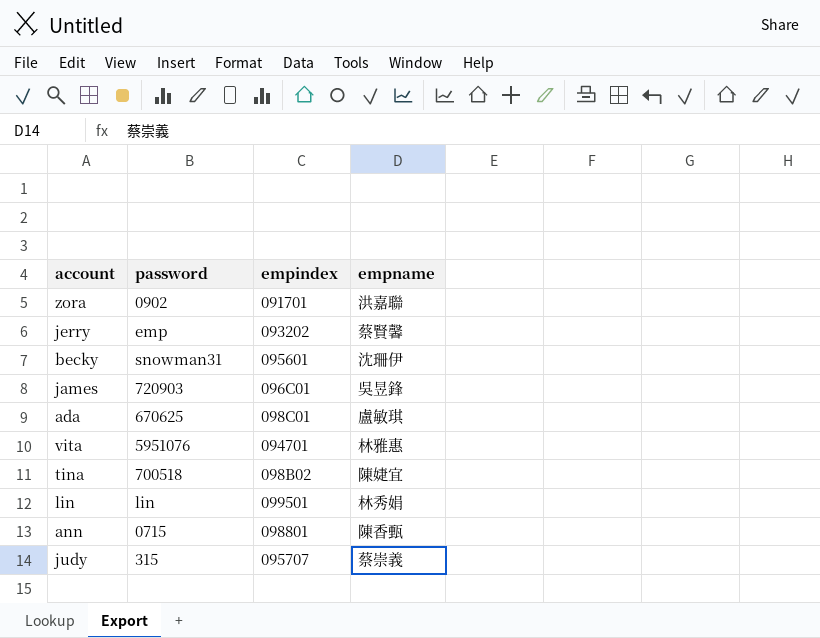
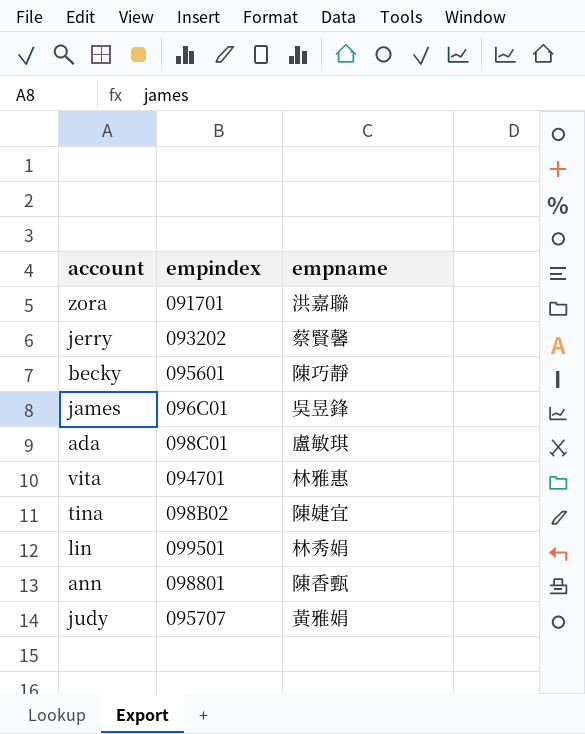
column password | position: 2 -> none
becky | empname: 沈珊伊 -> 陳巧靜
judy | empname: 蔡崇義 -> 黃雅娟

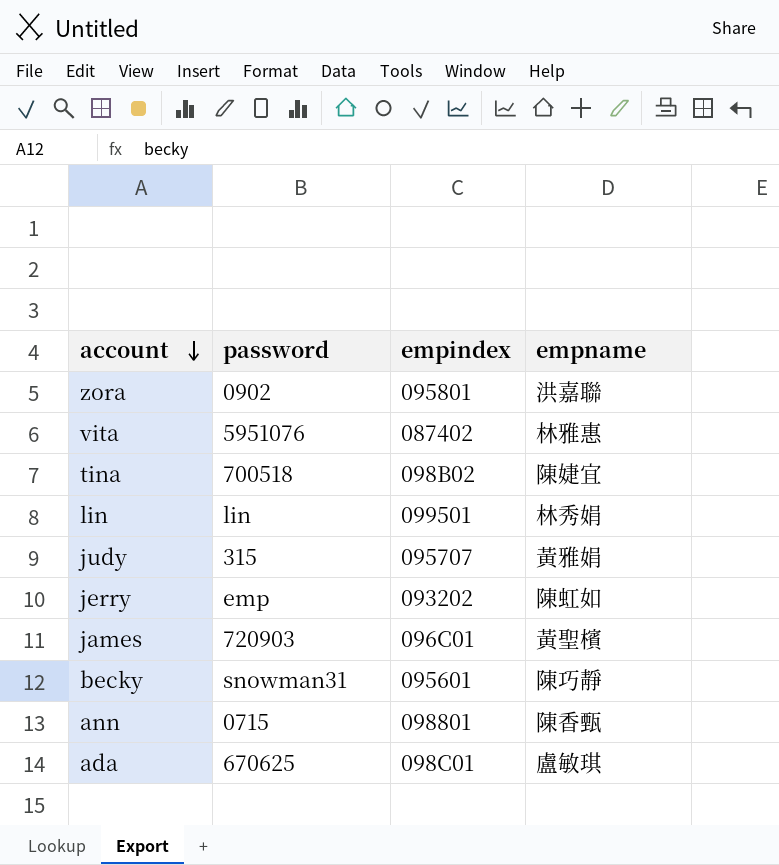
row order: none -> account descending
column password | position: none -> 2
zora | empindex: 091701 -> 095801
vita | empindex: 094701 -> 087402
jerry | empname: 蔡賢馨 -> 陳虹如
james | empname: 吳昱鋒 -> 黃聖檳

